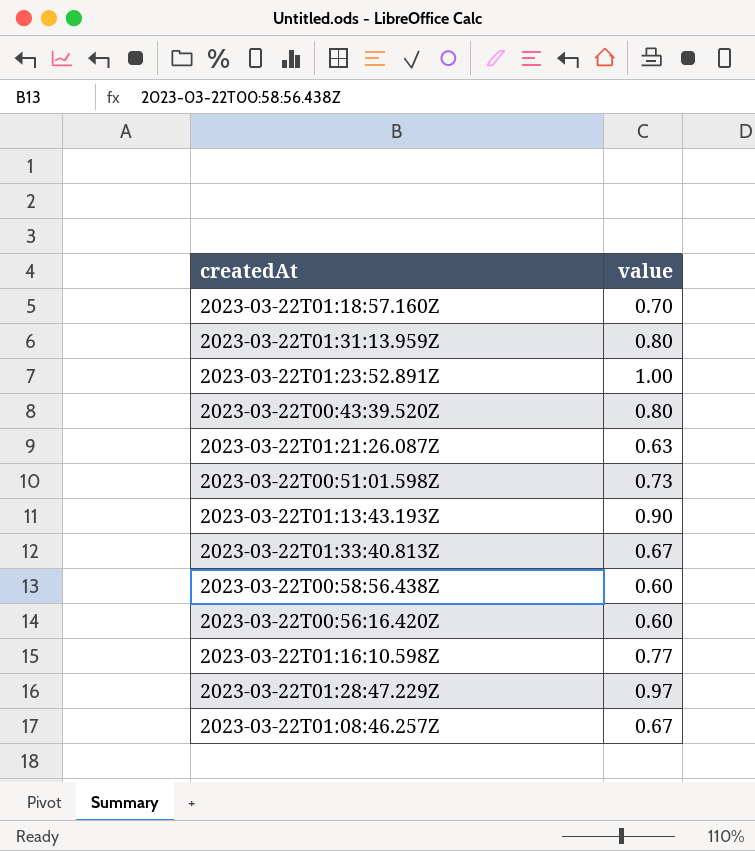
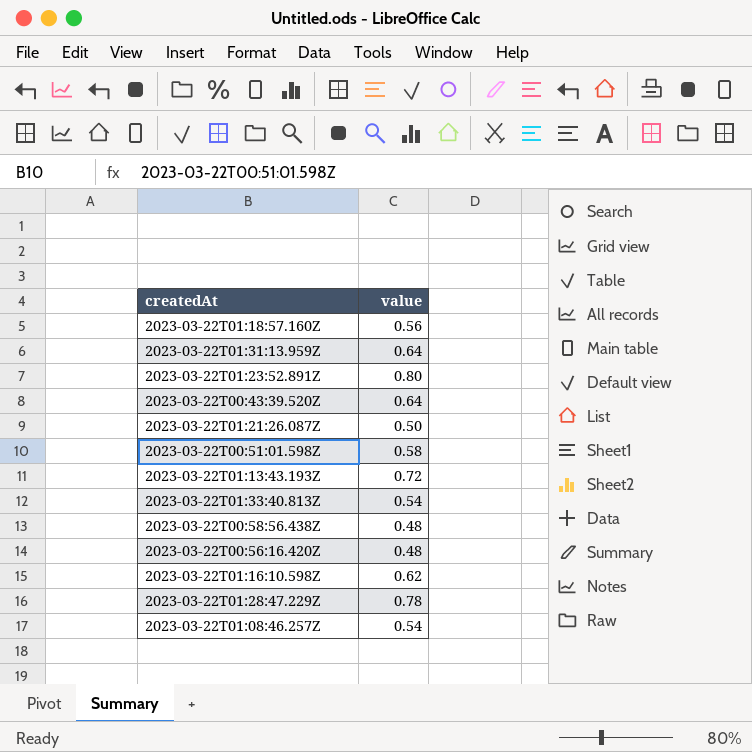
2023-03-22T01:18:57.160Z | value: 0.70 -> 0.56
2023-03-22T01:31:13.959Z | value: 0.80 -> 0.64
2023-03-22T01:23:52.891Z | value: 1.00 -> 0.80
2023-03-22T00:43:39.520Z | value: 0.80 -> 0.64
2023-03-22T01:21:26.087Z | value: 0.63 -> 0.50
2023-03-22T00:51:01.598Z | value: 0.73 -> 0.58
2023-03-22T01:13:43.193Z | value: 0.90 -> 0.72
2023-03-22T01:33:40.813Z | value: 0.67 -> 0.54
2023-03-22T00:58:56.438Z | value: 0.60 -> 0.48
2023-03-22T00:56:16.420Z | value: 0.60 -> 0.48
2023-03-22T01:16:10.598Z | value: 0.77 -> 0.62
2023-03-22T01:28:47.229Z | value: 0.97 -> 0.78
2023-03-22T01:08:46.257Z | value: 0.67 -> 0.54

